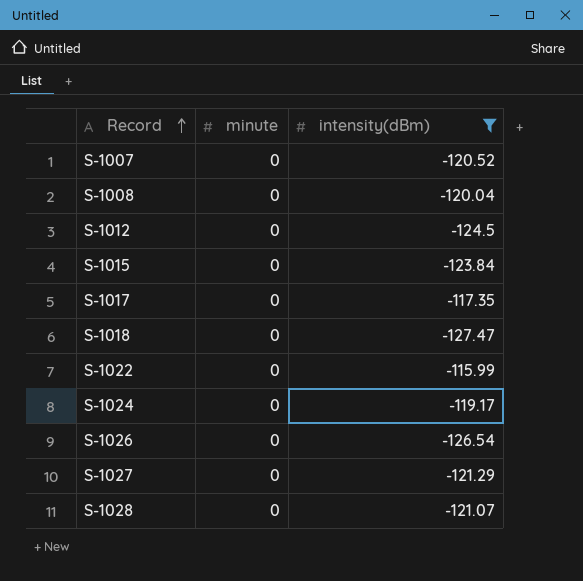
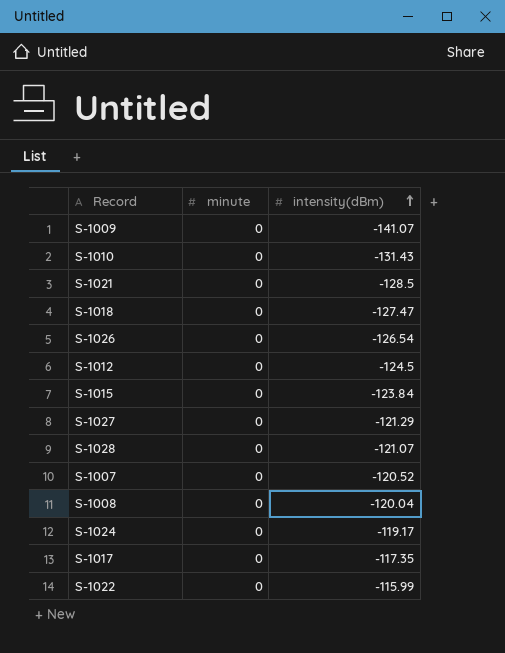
filter: intensity(dBm) >= -127.47 -> none
row order: Record ascending -> intensity(dBm) ascending

